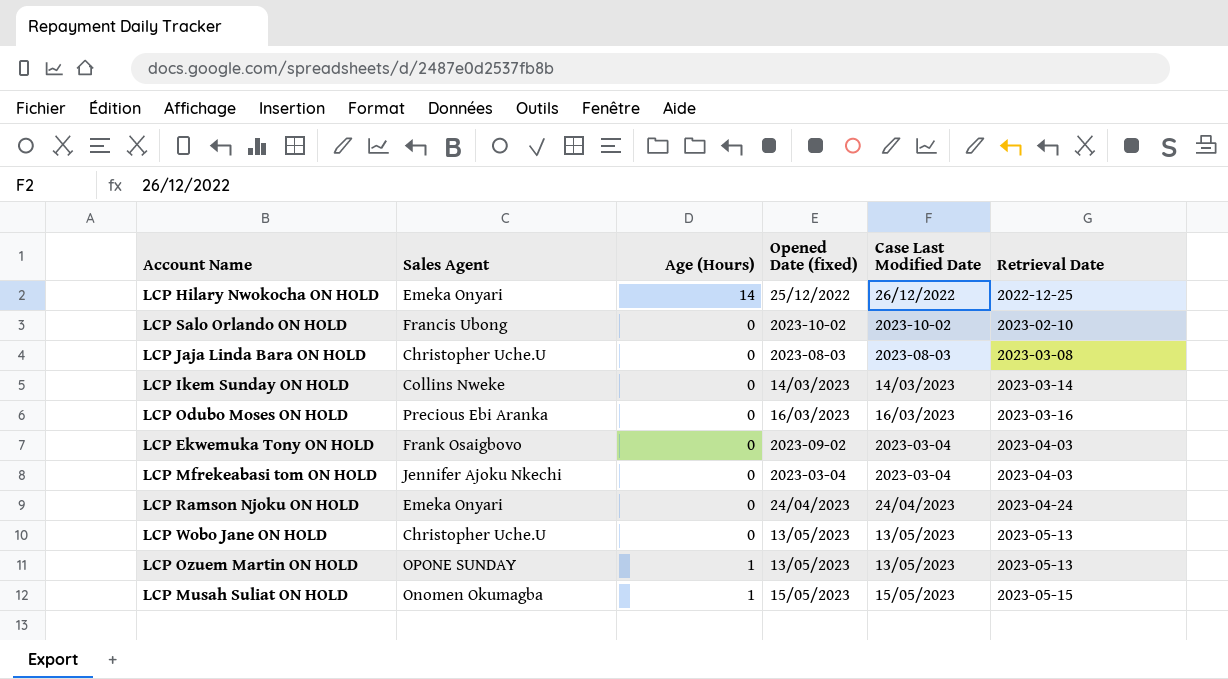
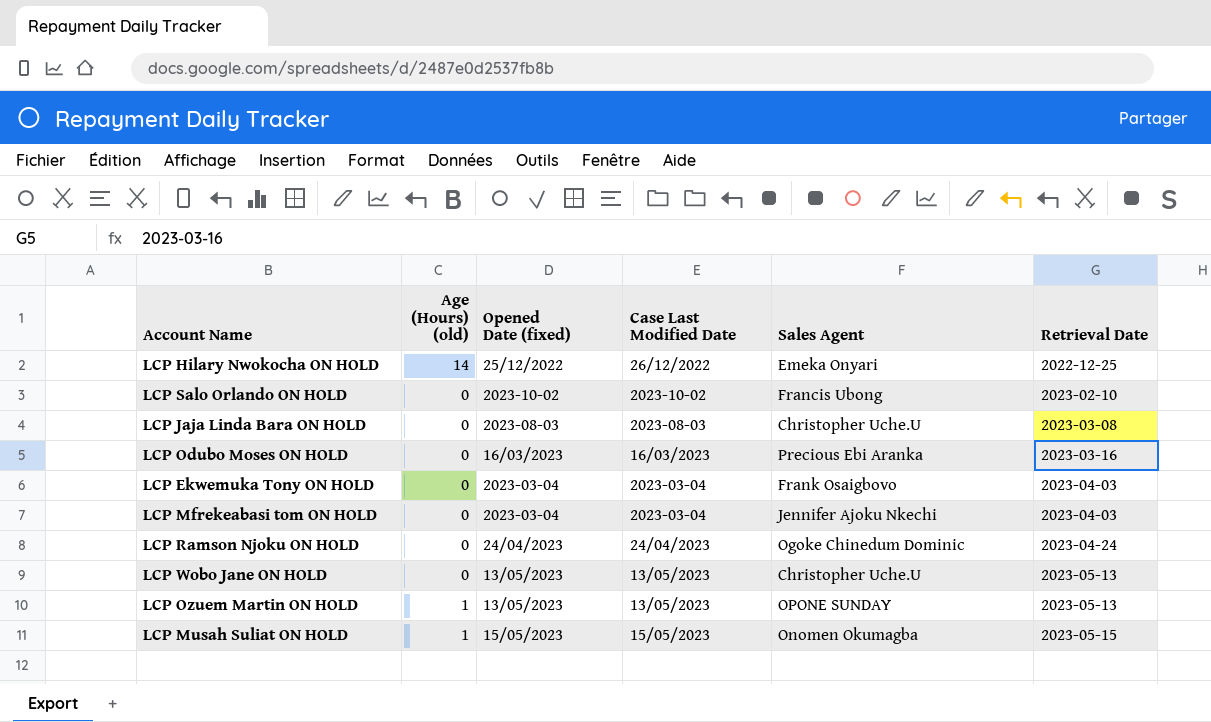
column name: Age (Hours) -> Age (Hours) (old)
column Sales Agent | position: 2 -> 5
row LCP Ikem Sunday ON HOLD: Collins Nweke | 0 | 14/03/2023 | 14/03/2023 | 2023-03-14 -> none
LCP Ekwemuka Tony ON HOLD | Opened Date (fixed): 2023-09-02 -> 2023-03-04
LCP Ramson Njoku ON HOLD | Sales Agent: Emeka Onyari -> Ogoke Chinedum Dominic

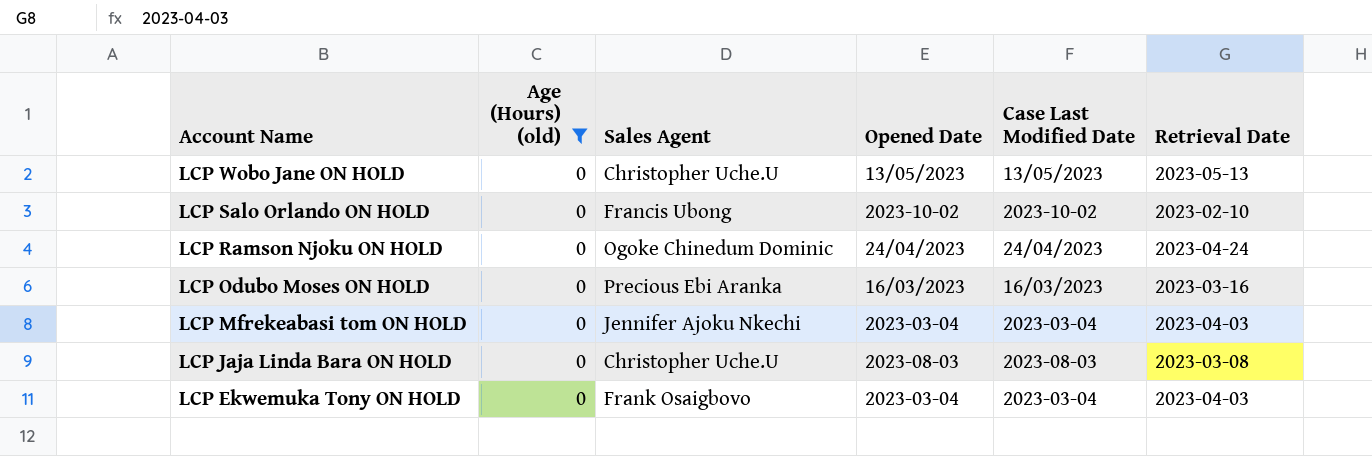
filter: none -> Age (Hours) (old) = 0
row order: Retrieval Date ascending -> Account Name descending
column Sales Agent | position: 5 -> 3
column name: Opened Date (fixed) -> Opened Date

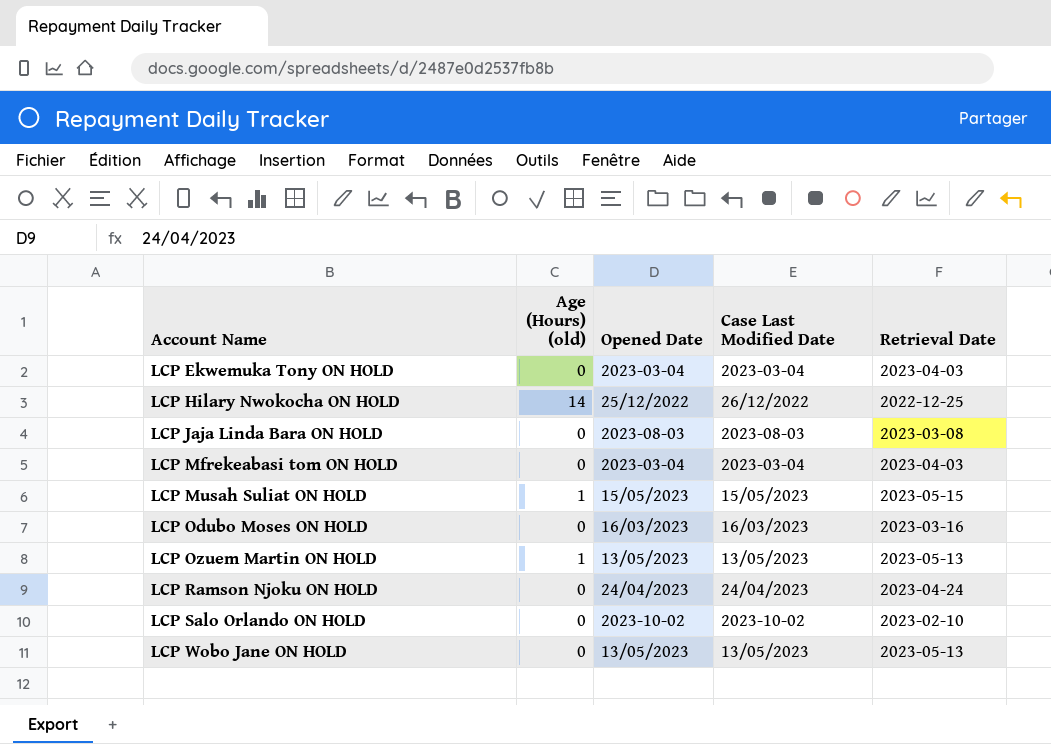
filter: Age (Hours) (old) = 0 -> none
row order: Account Name descending -> Account Name ascending
column Sales Agent | position: 3 -> none

